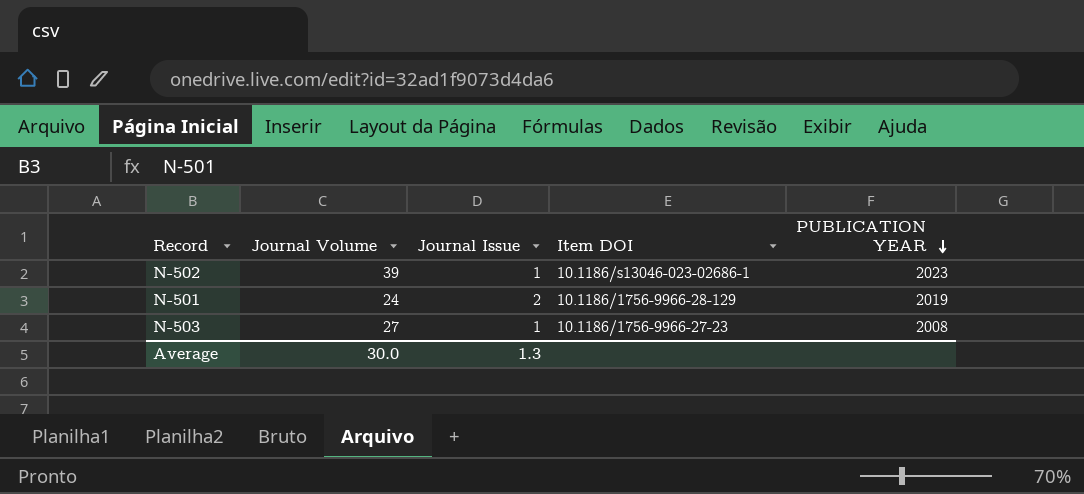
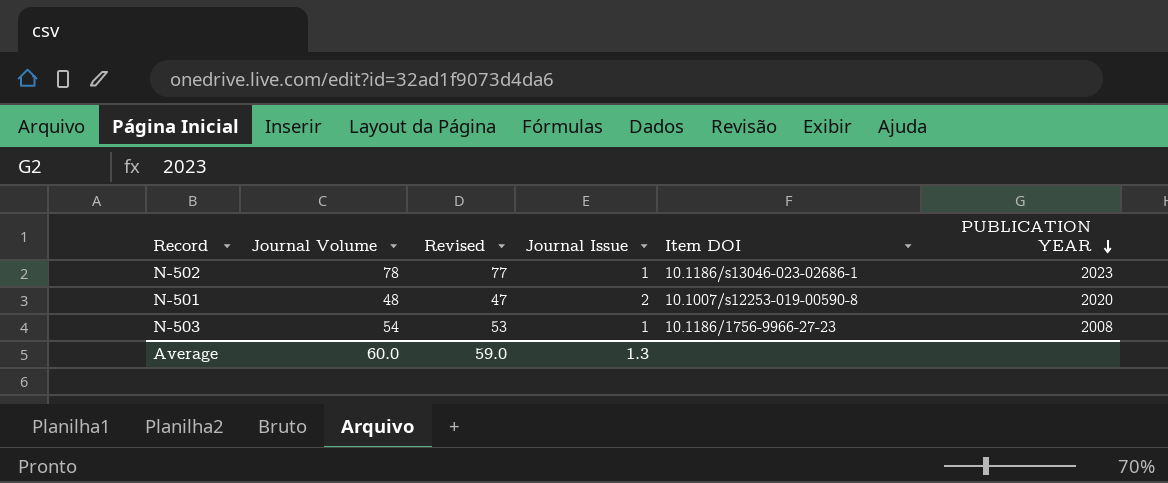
column Revised | formula: none -> [Journal Volume] - 1
N-502 | Journal Volume: 39 -> 78
N-501 | Journal Volume: 24 -> 48
N-501 | Item DOI: 10.1186/1756-9966-28-129 -> 10.1007/s12253-019-00590-8
N-501 | PUBLICATION YEAR: 2019 -> 2020
N-503 | Journal Volume: 27 -> 54
Average | Journal Volume: 30.0 -> 60.0

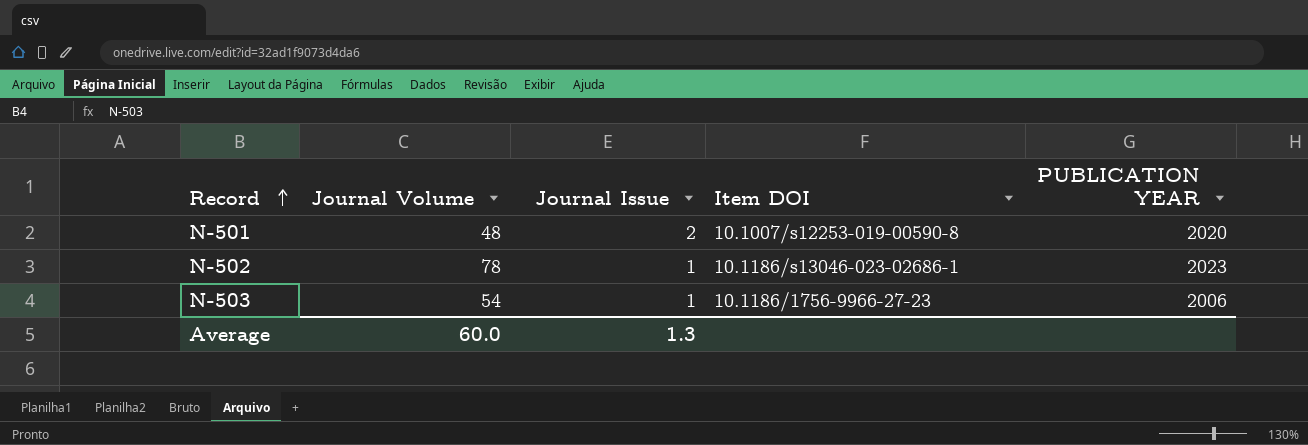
row order: PUBLICATION YEAR descending -> Record ascending
column Revised | formula: [Journal Volume] - 1 -> none
N-503 | PUBLICATION YEAR: 2008 -> 2006

